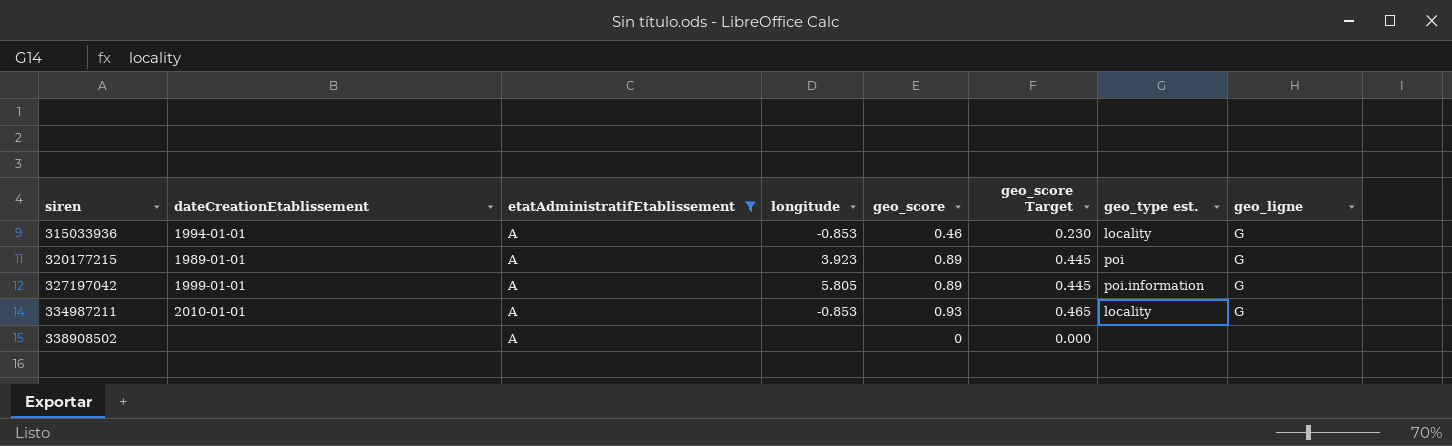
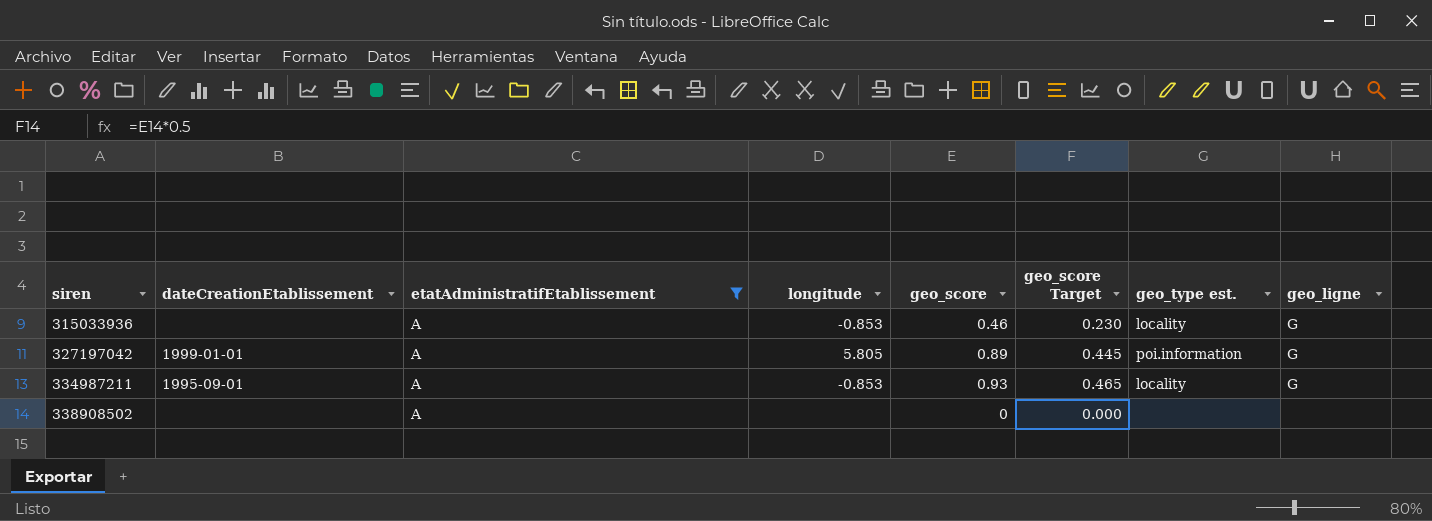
row 320177215: 1989-01-01 | A | 3.923 | 0.89 | 0.445 | poi | G -> none
315033936 | dateCreationEtablissement: 1994-01-01 -> none
334987211 | dateCreationEtablissement: 2010-01-01 -> 1995-09-01

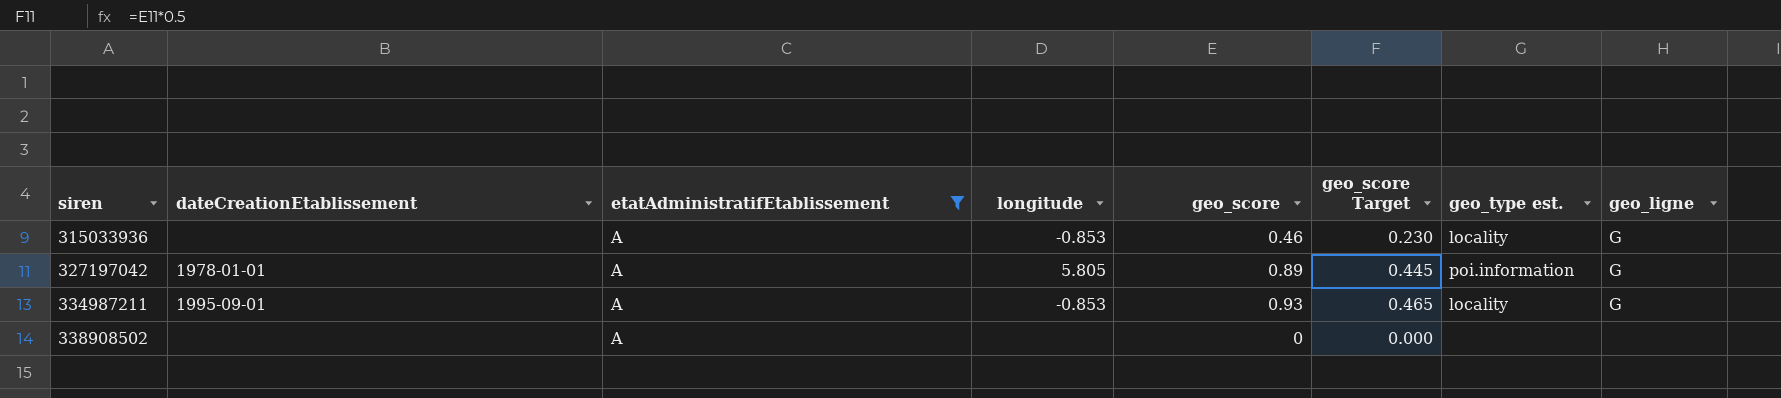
327197042 | dateCreationEtablissement: 1999-01-01 -> 1978-01-01

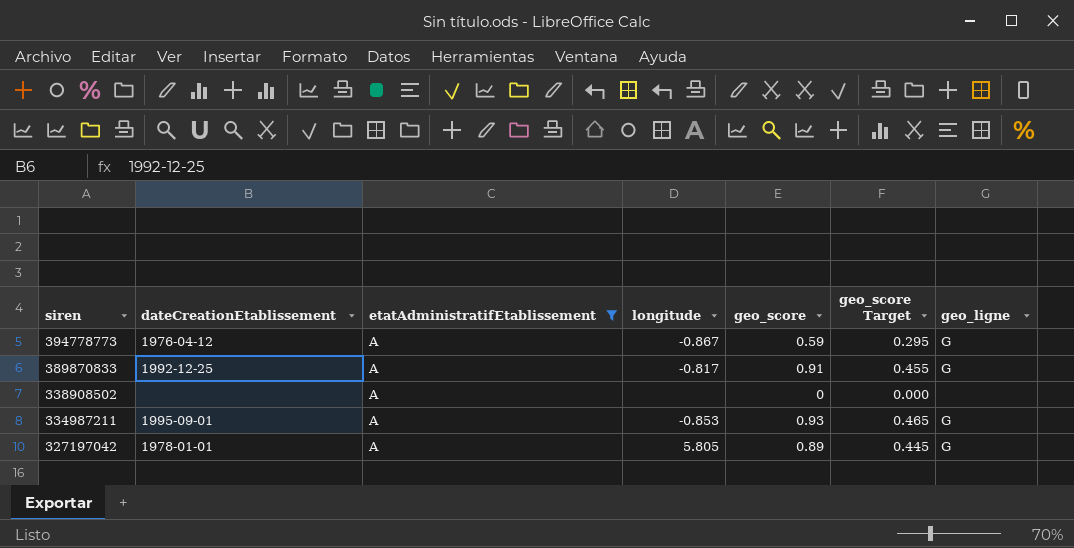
row order: siren ascending -> siren descending
column geo_type est. | position: 7 -> none
row 315033936: none | A | -0.853 | 0.46 | 0.230 | locality | G -> none
row 394778773: none -> 1976-04-12 | A | -0.867 | 0.59 | 0.295 | G
row 389870833: none -> 1992-12-25 | A | -0.817 | 0.91 | 0.455 | G

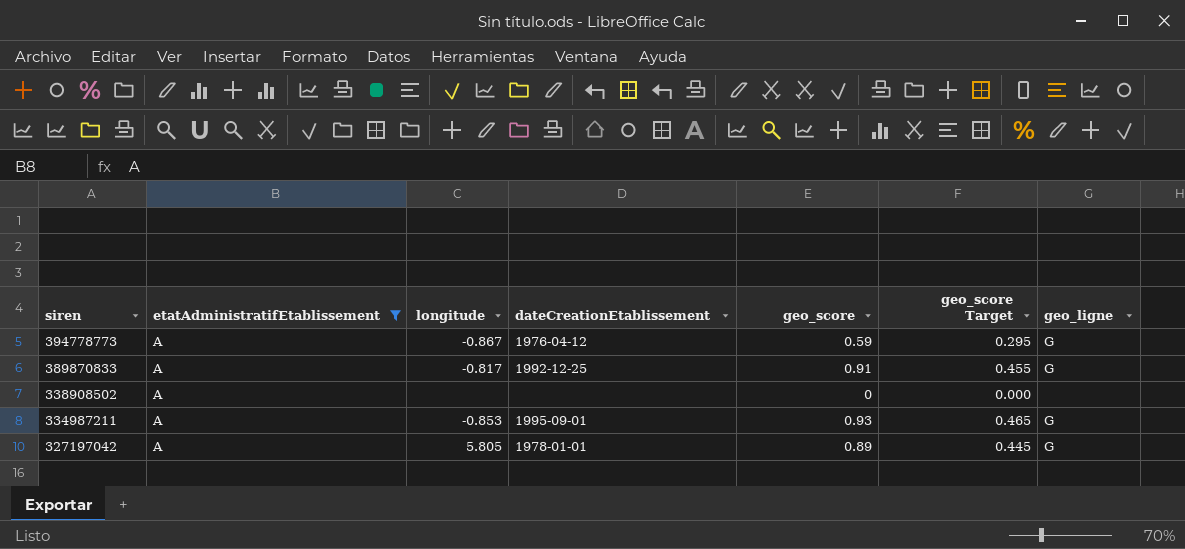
column dateCreationEtablissement | position: 2 -> 4

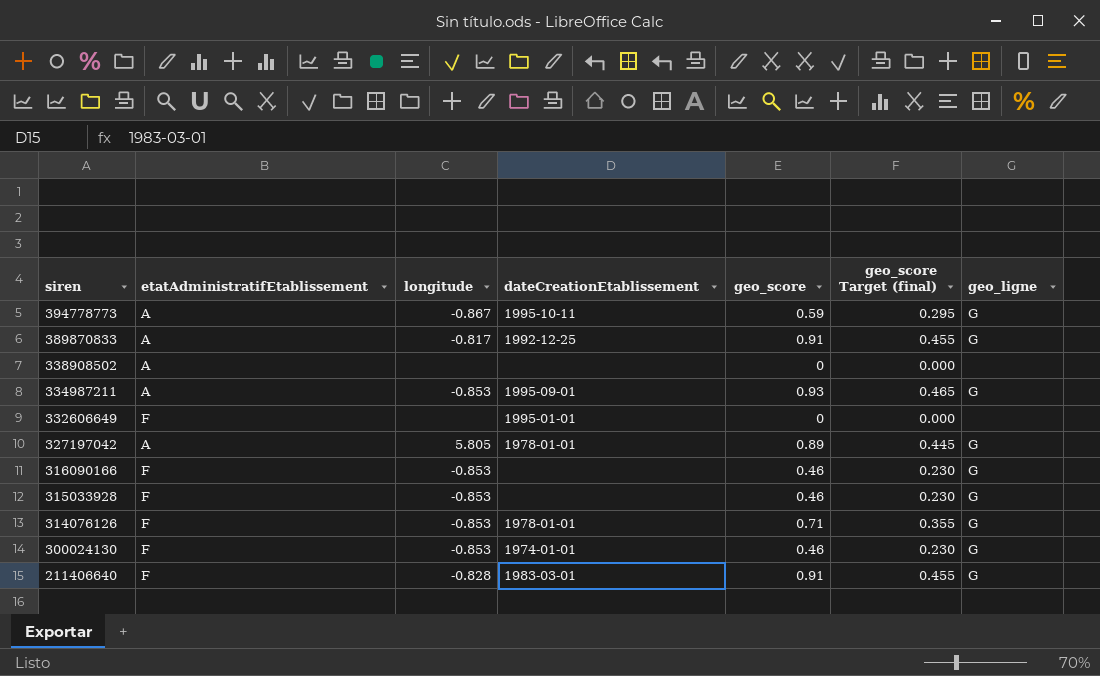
filter: etatAdministratifEtablissement = A -> none
column name: geo_score Target -> geo_score Target (final)
394778773 | dateCreationEtablissement: 1976-04-12 -> 1995-10-11

